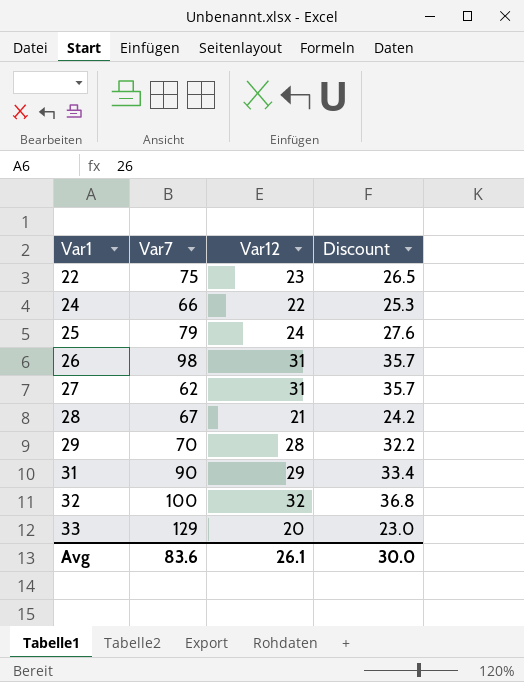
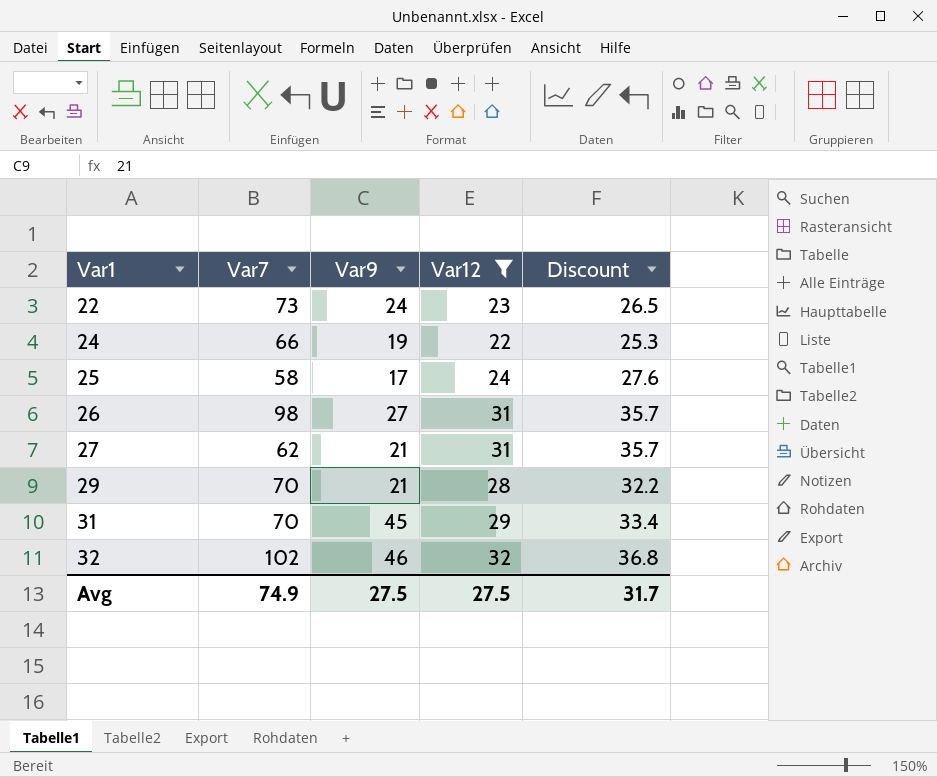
filter: none -> Var12 >= 22
column Var9 | position: none -> 3
22 | Var7: 75 -> 73
25 | Var7: 79 -> 58
31 | Var7: 90 -> 70
32 | Var7: 100 -> 102
Avg | Var7: 83.6 -> 74.9
Avg | Var12: 26.1 -> 27.5
Avg | Discount: 30.0 -> 31.7

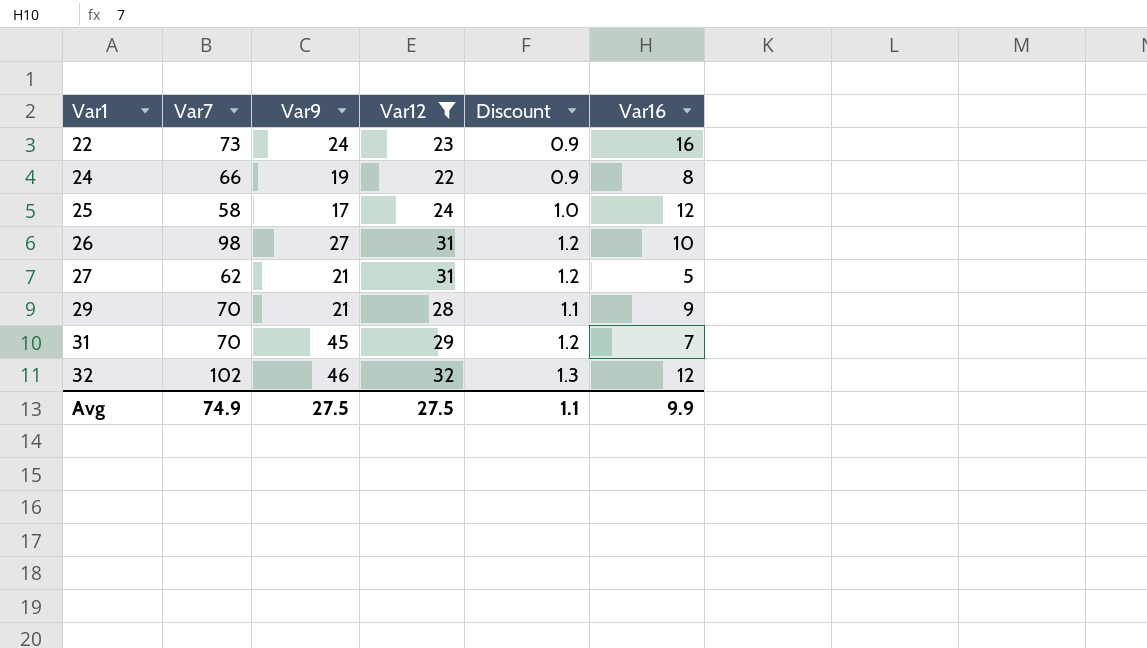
column Discount | formula: [Var12] * 1.15 -> [Var12] * 0.04
column Var16 | position: none -> 6
Avg | Discount: 31.7 -> 1.1

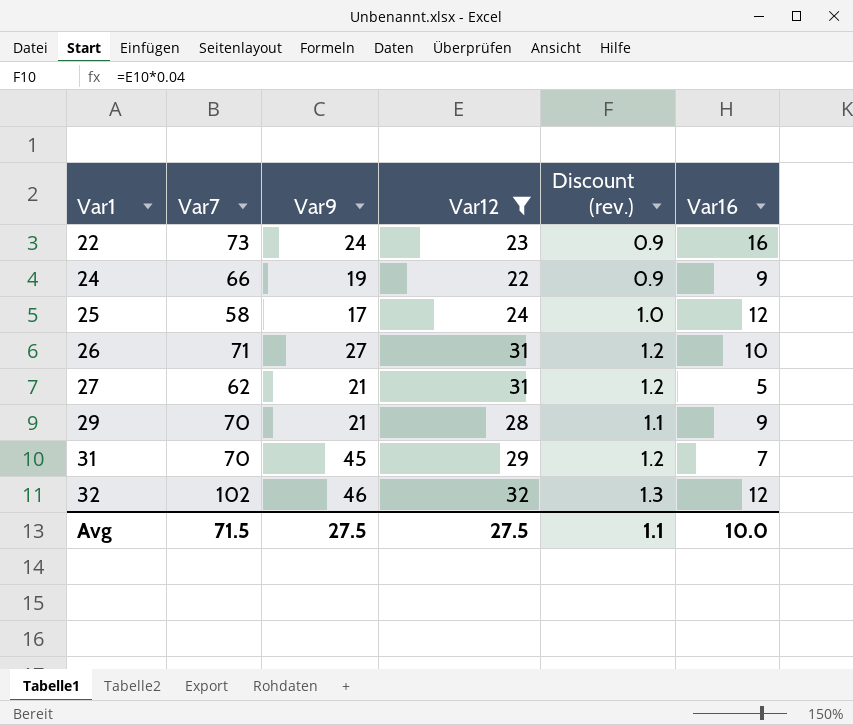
column name: Discount -> Discount (rev.)
24 | Var16: 8 -> 9
26 | Var7: 98 -> 71
Avg | Var7: 74.9 -> 71.5
Avg | Var16: 9.9 -> 10.0

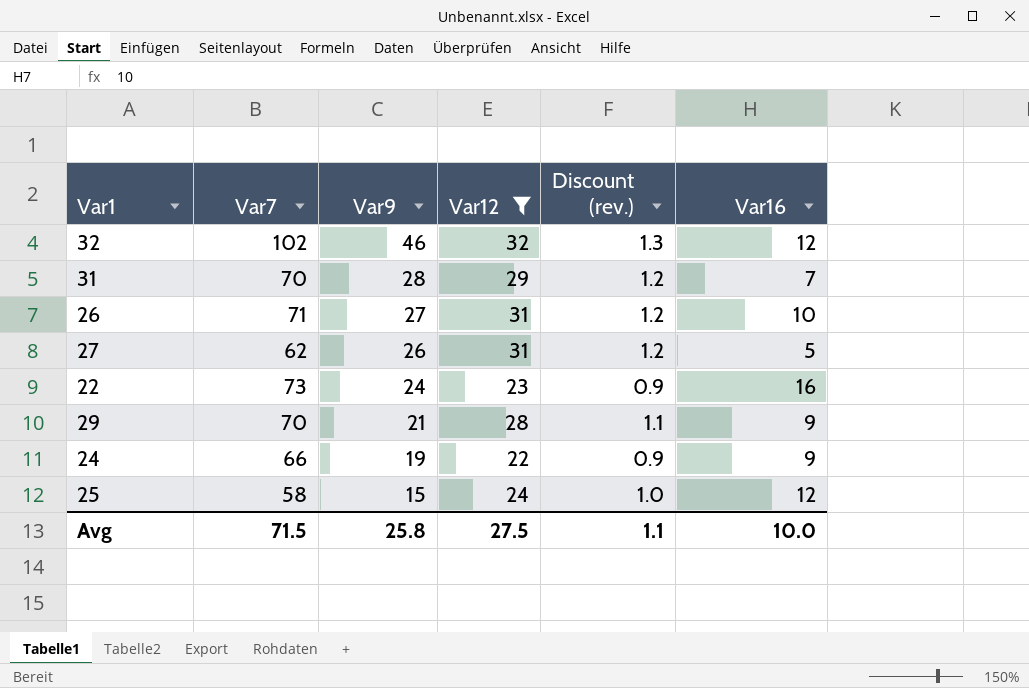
row order: Var1 ascending -> Var9 descending
31 | Var9: 45 -> 28
27 | Var9: 21 -> 26
25 | Var9: 17 -> 15
Avg | Var9: 27.5 -> 25.8

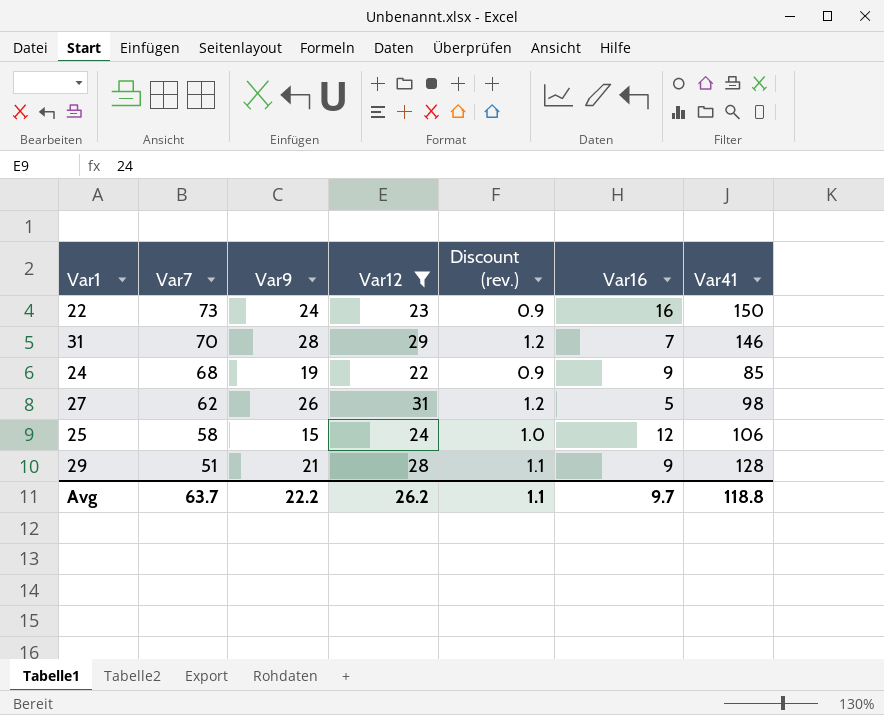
row order: Var9 descending -> Var7 descending
column Var41 | position: none -> 7
row 32: 102 | 46 | 32 | 1.3 | 12 -> none
row 26: 71 | 27 | 31 | 1.2 | 10 -> none
24 | Var7: 66 -> 68
29 | Var7: 70 -> 51
Avg | Var7: 71.5 -> 63.7
Avg | Var9: 25.8 -> 22.2
Avg | Var12: 27.5 -> 26.2
Avg | Var16: 10.0 -> 9.7

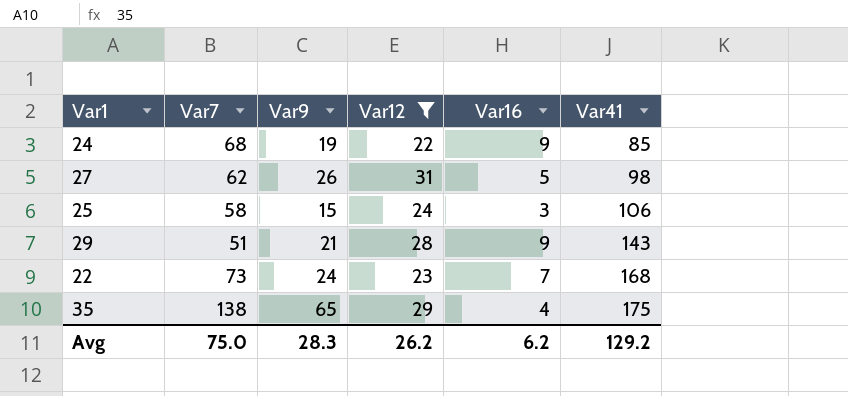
row order: Var7 descending -> Var41 ascending
column Discount (rev.) | formula: [Var12] * 0.04 -> none
row 31: 70 | 28 | 29 | 1.2 | 7 | 146 -> none
25 | Var16: 12 -> 3
29 | Var41: 128 -> 143
22 | Var16: 16 -> 7
22 | Var41: 150 -> 168
row 35: none -> 138 | 65 | 29 | 4 | 175
Avg | Var7: 63.7 -> 75.0
Avg | Var9: 22.2 -> 28.3
Avg | Var16: 9.7 -> 6.2
Avg | Var41: 118.8 -> 129.2

